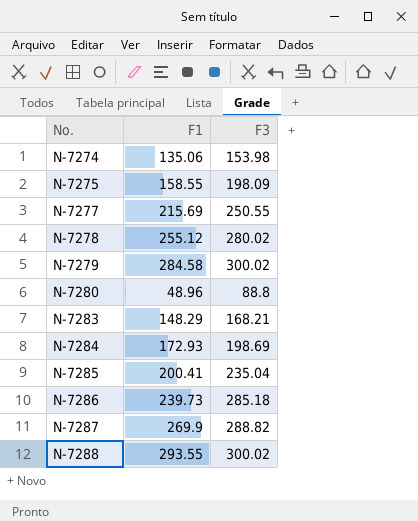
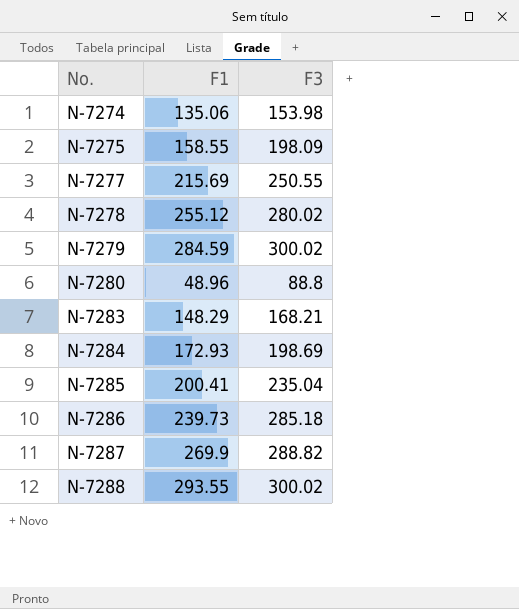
N-7279 | F1: 284.58 -> 284.59

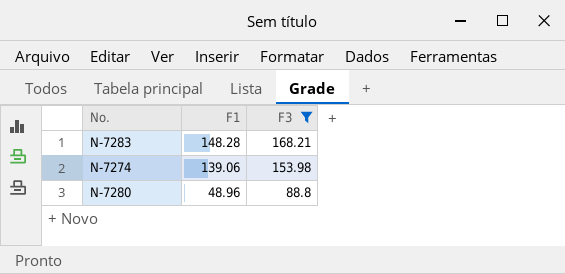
filter: none -> F3 <= 168.21
row order: No. ascending -> F1 descending
N-7283 | F1: 148.29 -> 148.28
N-7274 | F1: 135.06 -> 139.06

